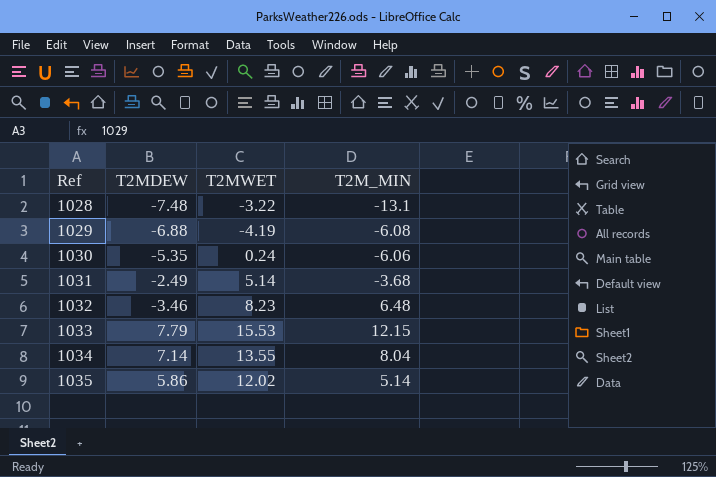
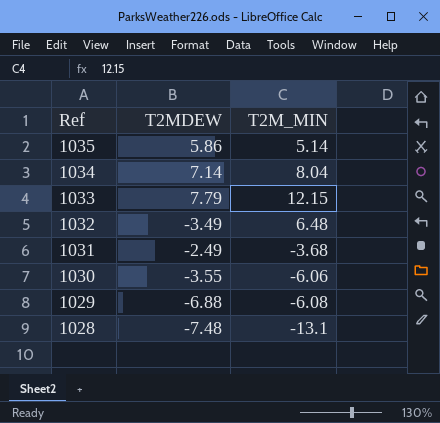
row order: Ref ascending -> Ref descending
column T2MWET | position: 3 -> none
1032 | T2MDEW: -3.46 -> -3.49
1030 | T2MDEW: -5.35 -> -3.55

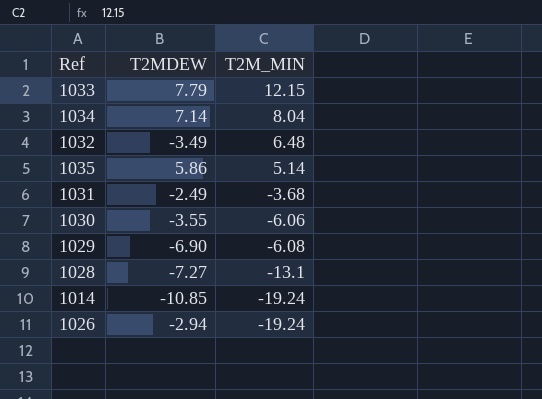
row order: Ref descending -> T2M_MIN descending
1029 | T2MDEW: -6.88 -> -6.90
1028 | T2MDEW: -7.48 -> -7.27
row 1014: none -> -10.85 | -19.24
row 1026: none -> -2.94 | -19.24

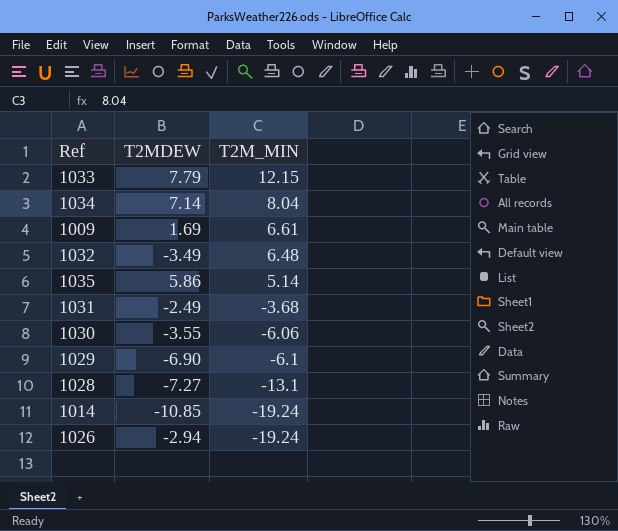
row 1009: none -> 1.69 | 6.61
1029 | T2M_MIN: -6.08 -> -6.1

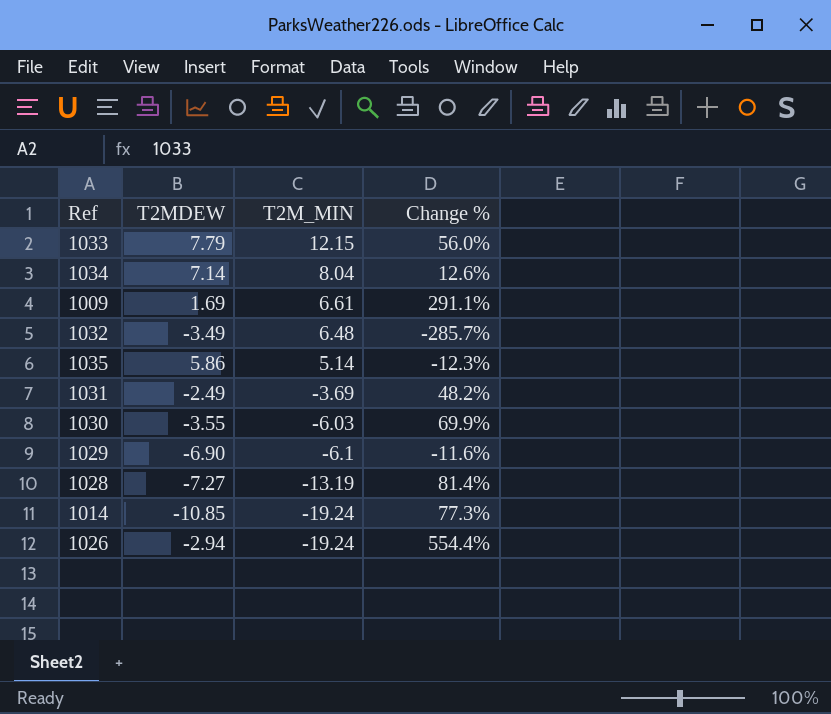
column Change % | formula: none -> ([T2M_MIN] - [T2MDEW]) / [T2MDEW]
1031 | T2M_MIN: -3.68 -> -3.69
1030 | T2M_MIN: -6.06 -> -6.03
1028 | T2M_MIN: -13.1 -> -13.19

